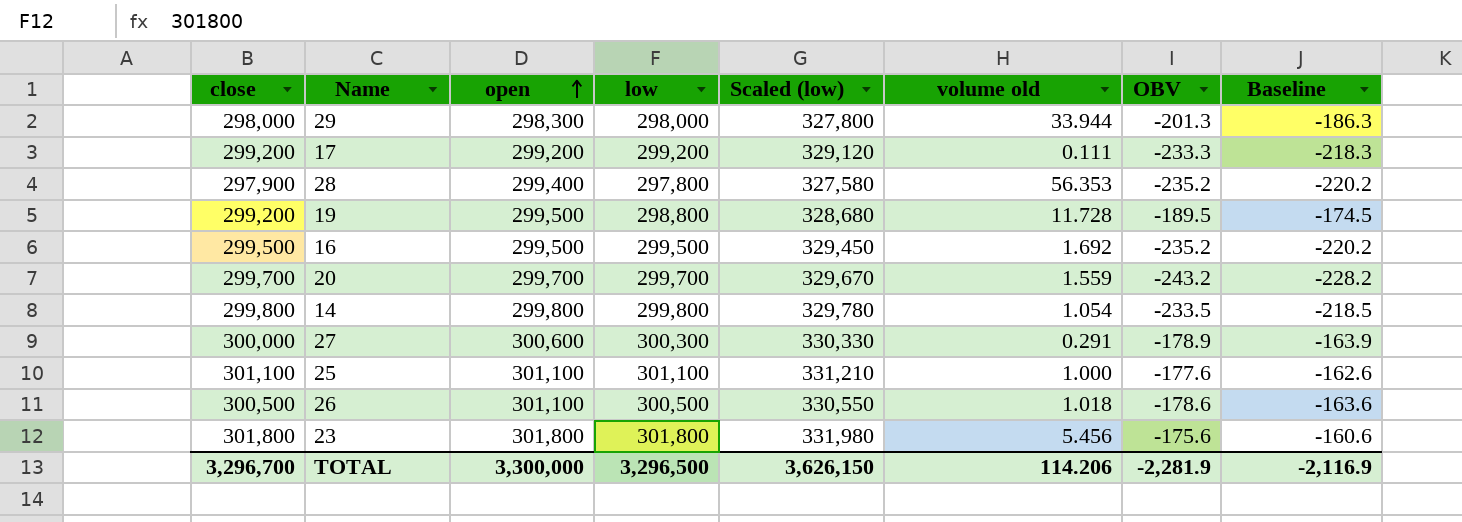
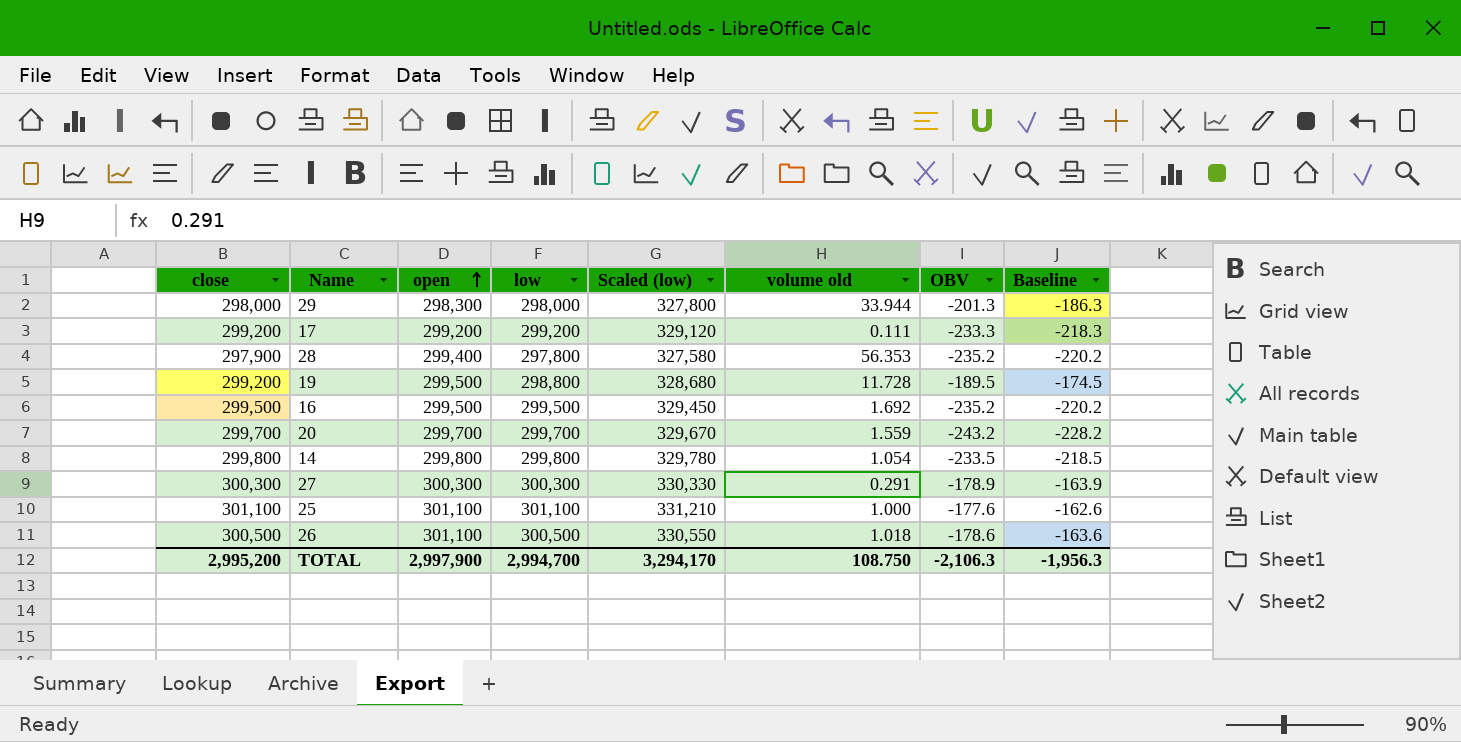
row 23: 301,800 | 301,800 | 301,800 | 331,980 | 5.456 | -175.6 | -160.6 -> none
27 | close: 300,000 -> 300,300
27 | open: 300,600 -> 300,300
TOTAL | close: 3,296,700 -> 2,995,200
TOTAL | open: 3,300,000 -> 2,997,900
TOTAL | low: 3,296,500 -> 2,994,700
TOTAL | Scaled (low): 3,626,150 -> 3,294,170
TOTAL | volume old: 114.206 -> 108.750
TOTAL | OBV: -2,281.9 -> -2,106.3
TOTAL | Baseline: -2,116.9 -> -1,956.3

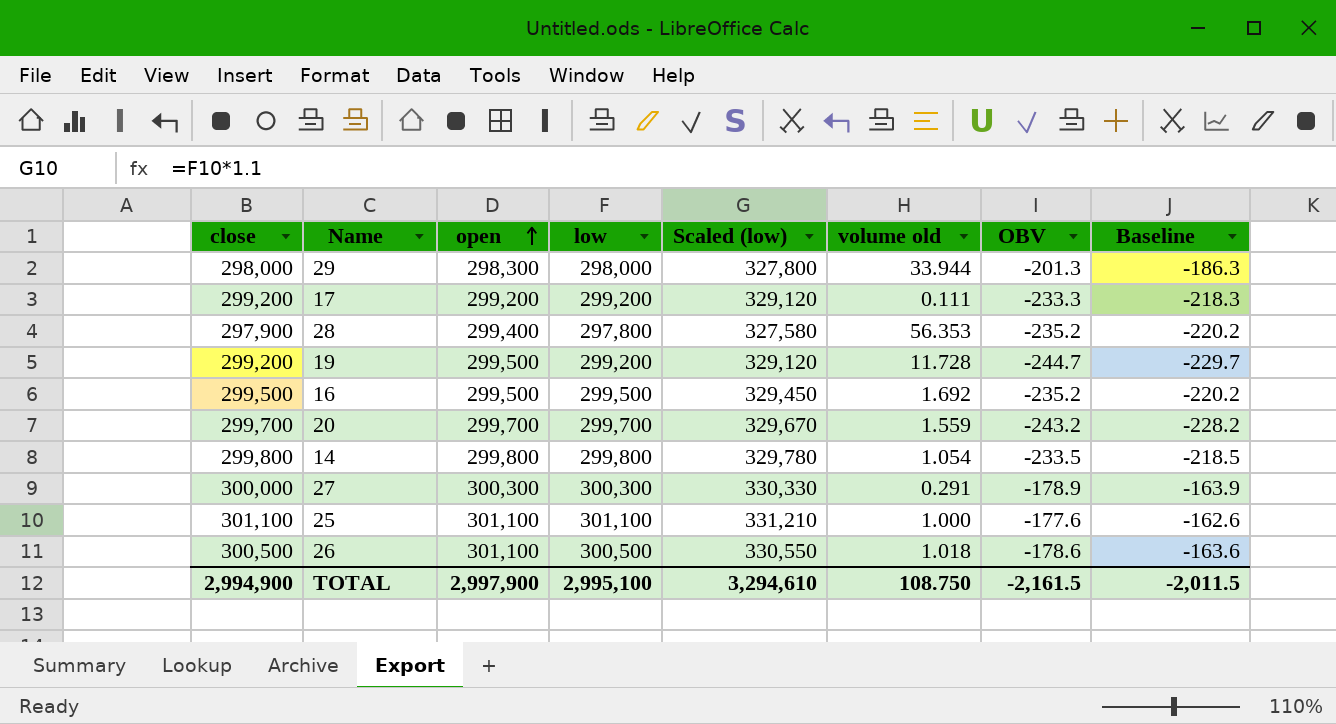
19 | low: 298,800 -> 299,200
19 | Scaled (low): 328,680 -> 329,120
19 | OBV: -189.5 -> -244.7
19 | Baseline: -174.5 -> -229.7
27 | close: 300,300 -> 300,000
TOTAL | close: 2,995,200 -> 2,994,900
TOTAL | low: 2,994,700 -> 2,995,100
TOTAL | Scaled (low): 3,294,170 -> 3,294,610
TOTAL | OBV: -2,106.3 -> -2,161.5
TOTAL | Baseline: -1,956.3 -> -2,011.5

